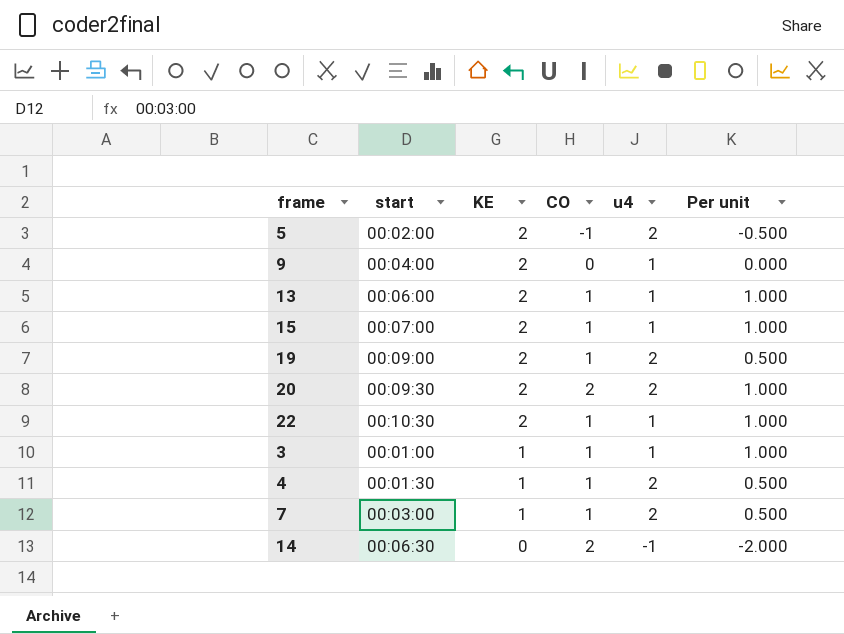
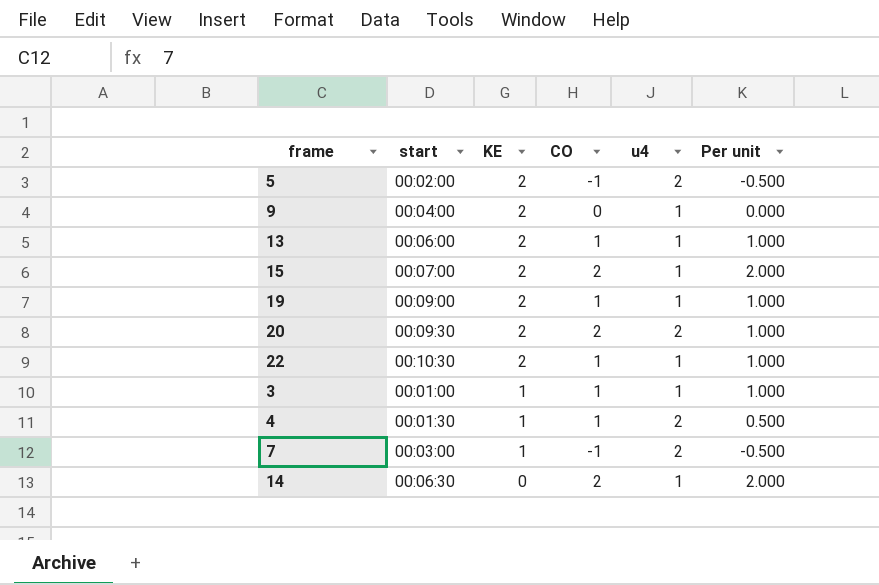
15 | CO: 1 -> 2
15 | Per unit: 1.000 -> 2.000
19 | u4: 2 -> 1
19 | Per unit: 0.500 -> 1.000
7 | CO: 1 -> -1
7 | Per unit: 0.500 -> -0.500
14 | u4: -1 -> 1
14 | Per unit: -2.000 -> 2.000

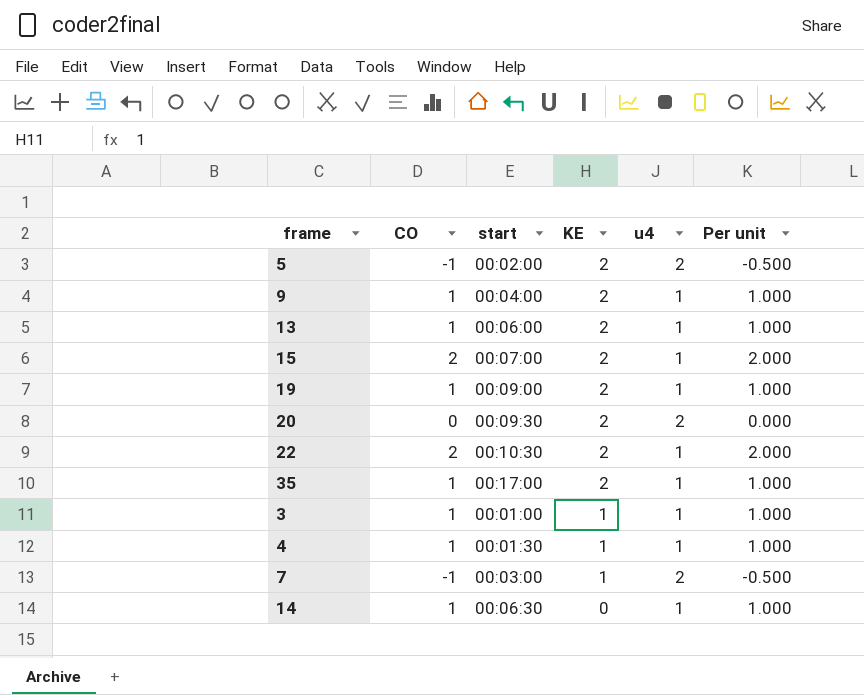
column CO | position: 4 -> 2
9 | CO: 0 -> 1
9 | Per unit: 0.000 -> 1.000
20 | CO: 2 -> 0
20 | Per unit: 1.000 -> 0.000
22 | CO: 1 -> 2
22 | Per unit: 1.000 -> 2.000
row 35: none -> 1 | 00:17:00 | 2 | 1 | 1.000
4 | u4: 2 -> 1
4 | Per unit: 0.500 -> 1.000
14 | CO: 2 -> 1
14 | Per unit: 2.000 -> 1.000

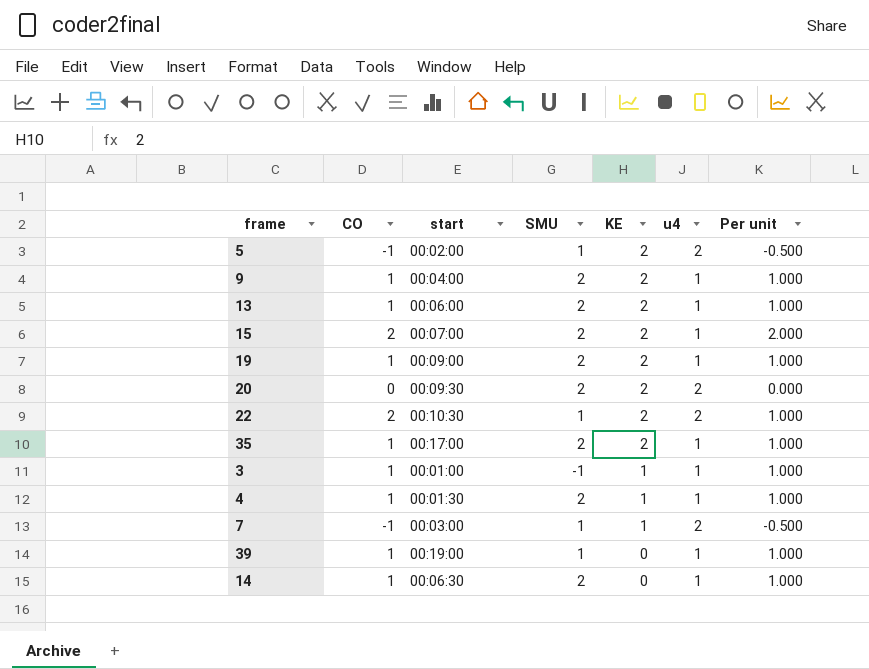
column SMU | position: none -> 4
22 | u4: 1 -> 2
22 | Per unit: 2.000 -> 1.000
row 39: none -> 1 | 00:19:00 | 1 | 0 | 1 | 1.000

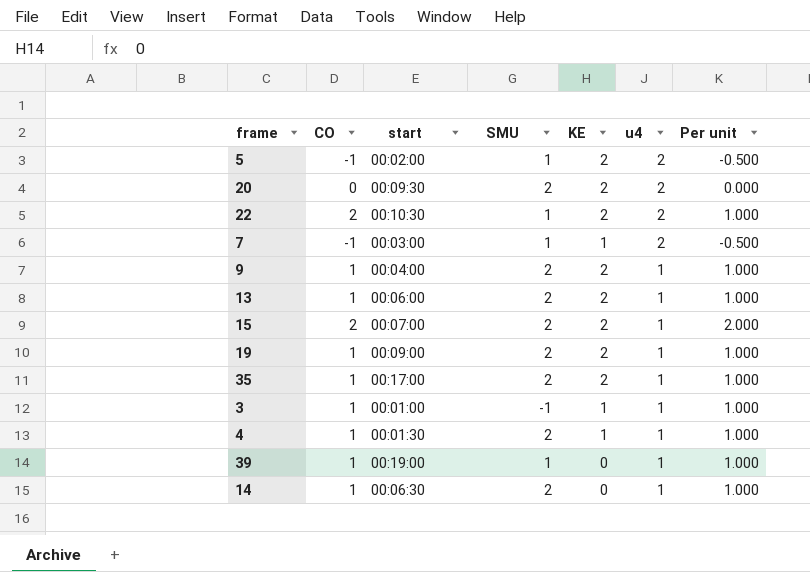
row order: KE descending -> u4 descending

